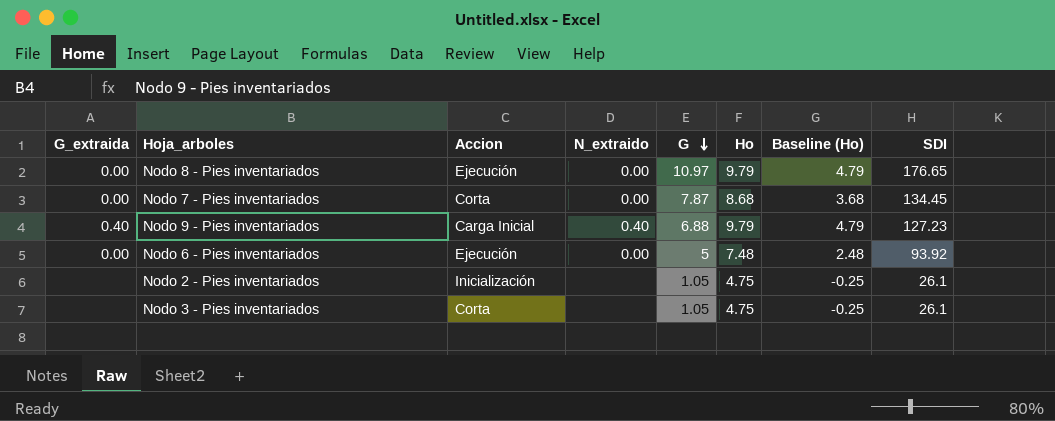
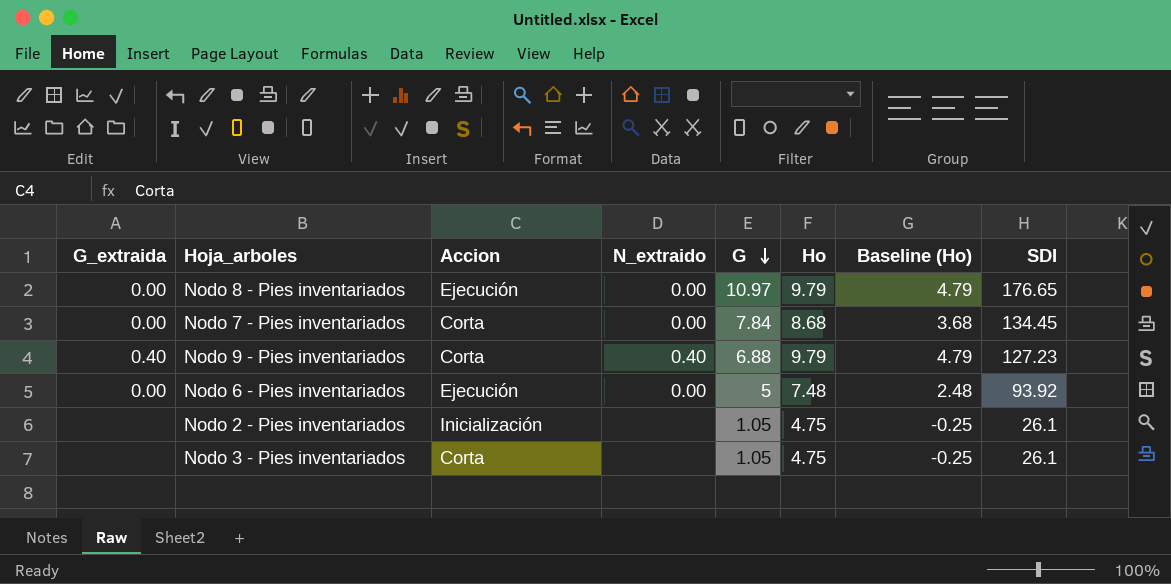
Nodo 7 - Pies inventariados | G: 7.87 -> 7.84
Nodo 9 - Pies inventariados | Accion: Carga Inicial -> Corta

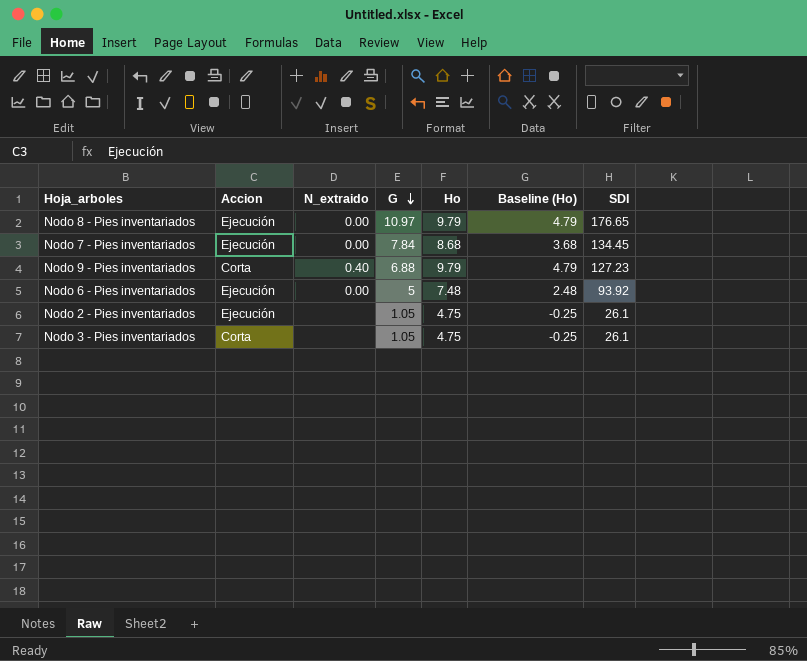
column G_extraida | position: 1 -> none
Nodo 7 - Pies inventariados | Accion: Corta -> Ejecución
Nodo 2 - Pies inventariados | Accion: Inicialización -> Ejecución

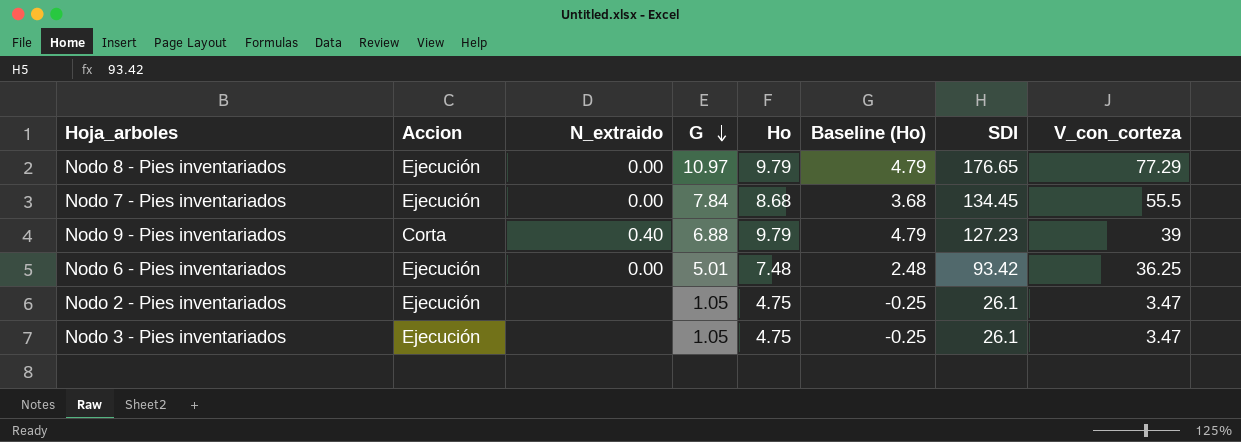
column V_con_corteza | position: none -> 8
Nodo 6 - Pies inventariados | G: 5 -> 5.01
Nodo 6 - Pies inventariados | SDI: 93.92 -> 93.42
Nodo 3 - Pies inventariados | Accion: Corta -> Ejecución

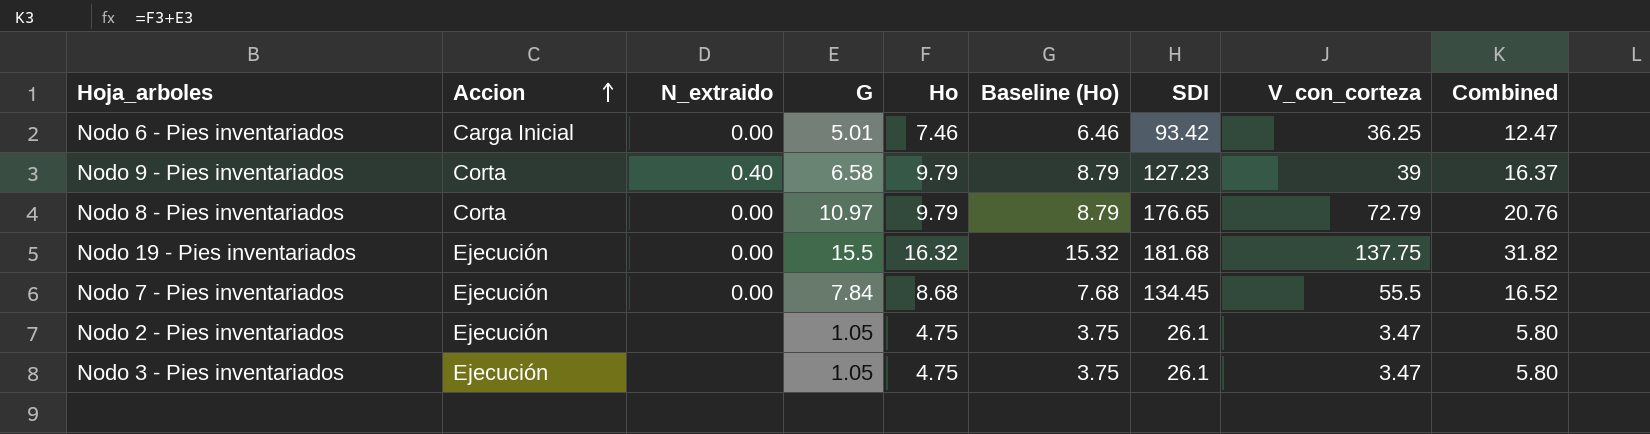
row order: G descending -> Accion ascending
column Baseline (Ho) | formula: [Ho] - 5 -> [Ho] - 1
column Combined | formula: none -> [G] + [Ho]
Nodo 6 - Pies inventariados | Accion: Ejecución -> Carga Inicial
Nodo 6 - Pies inventariados | Ho: 7.48 -> 7.46
Nodo 9 - Pies inventariados | G: 6.88 -> 6.58
Nodo 8 - Pies inventariados | Accion: Ejecución -> Corta
Nodo 8 - Pies inventariados | V_con_corteza: 77.29 -> 72.79
row Nodo 19 - Pies inventariados: none -> Ejecución | 0.00 | 15.5 | 16.32 | 15.32 | 181.68 | 137.75 | 31.82

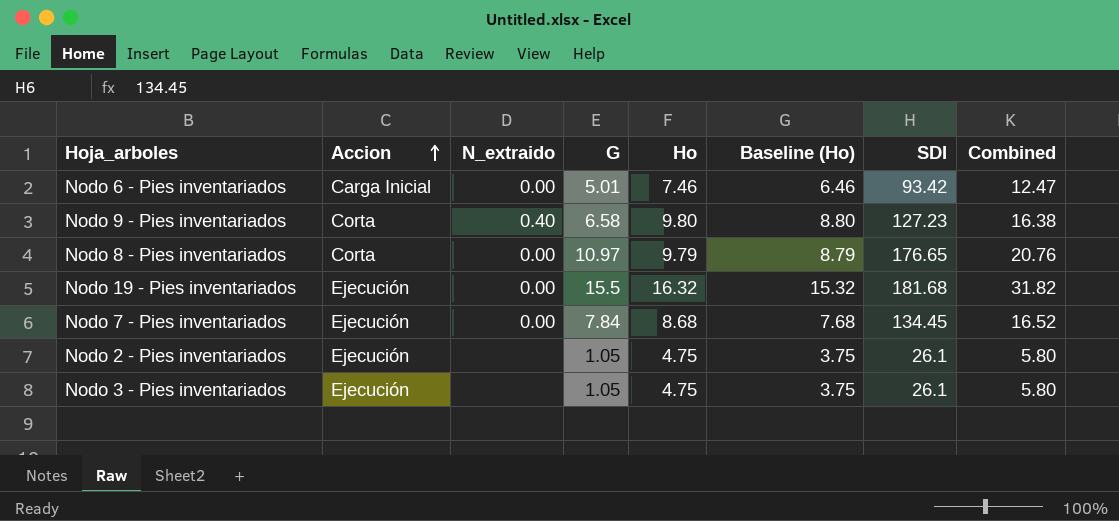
column V_con_corteza | position: 8 -> none
Nodo 9 - Pies inventariados | Ho: 9.79 -> 9.80
Nodo 9 - Pies inventariados | Baseline (Ho): 8.79 -> 8.80
Nodo 9 - Pies inventariados | Combined: 16.37 -> 16.38

